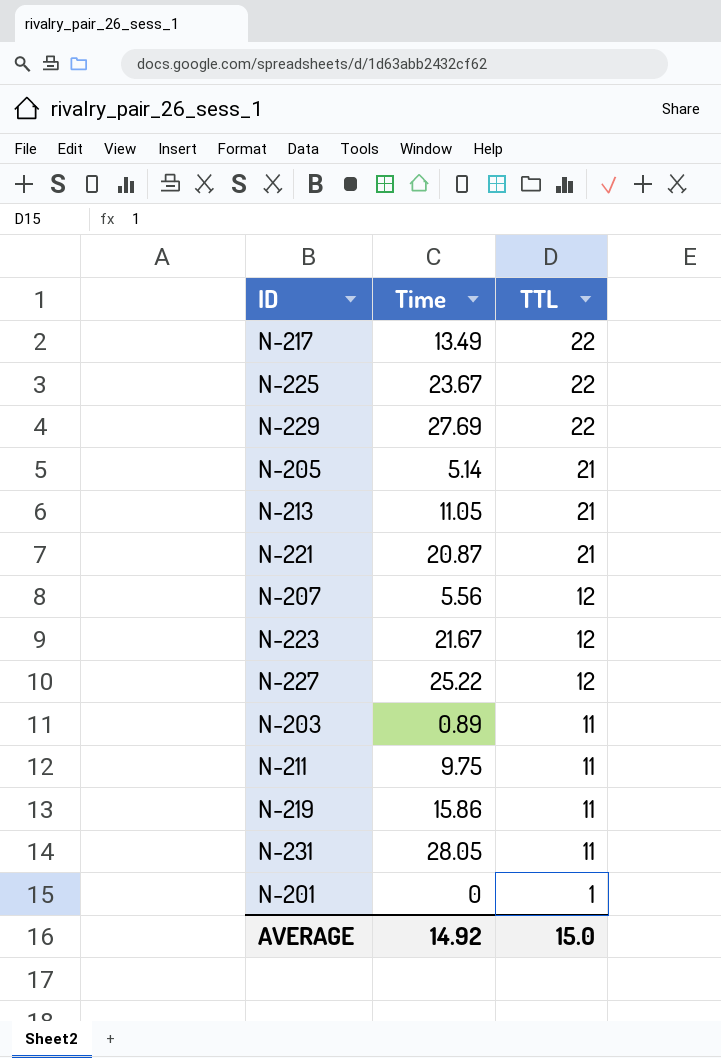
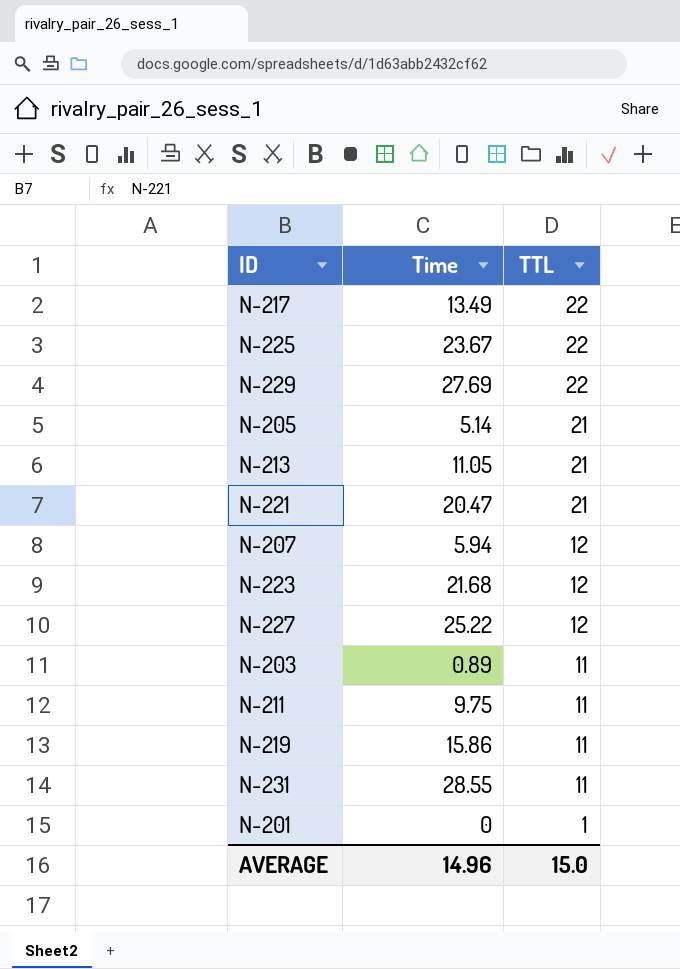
N-221 | Time: 20.87 -> 20.47
N-207 | Time: 5.56 -> 5.94
N-223 | Time: 21.67 -> 21.68
N-231 | Time: 28.05 -> 28.55
AVERAGE | Time: 14.92 -> 14.96

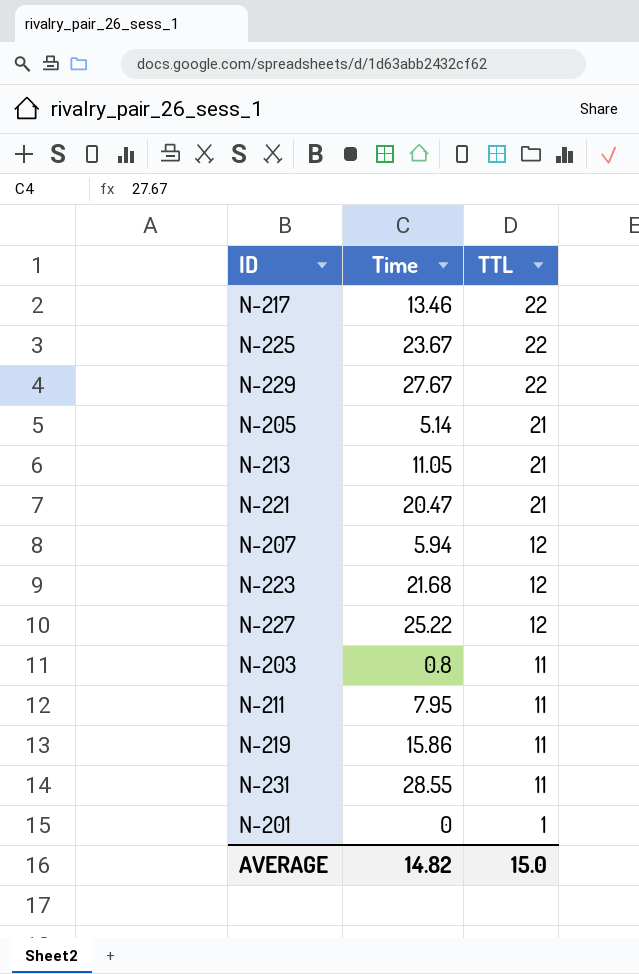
N-217 | Time: 13.49 -> 13.46
N-229 | Time: 27.69 -> 27.67
N-203 | Time: 0.89 -> 0.8
N-211 | Time: 9.75 -> 7.95
AVERAGE | Time: 14.96 -> 14.82

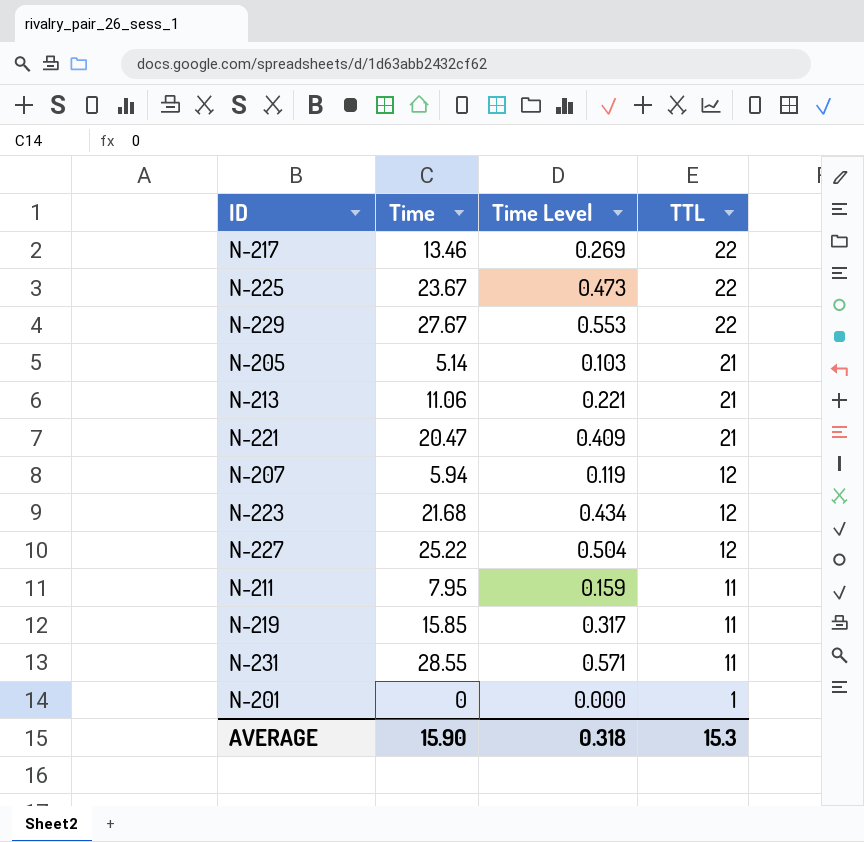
column Time Level | formula: none -> [Time] * 0.02
row N-203: 0.8 | 11 -> none
N-213 | Time: 11.05 -> 11.06
N-219 | Time: 15.86 -> 15.85
AVERAGE | Time: 14.82 -> 15.90
AVERAGE | TTL: 15.0 -> 15.3

